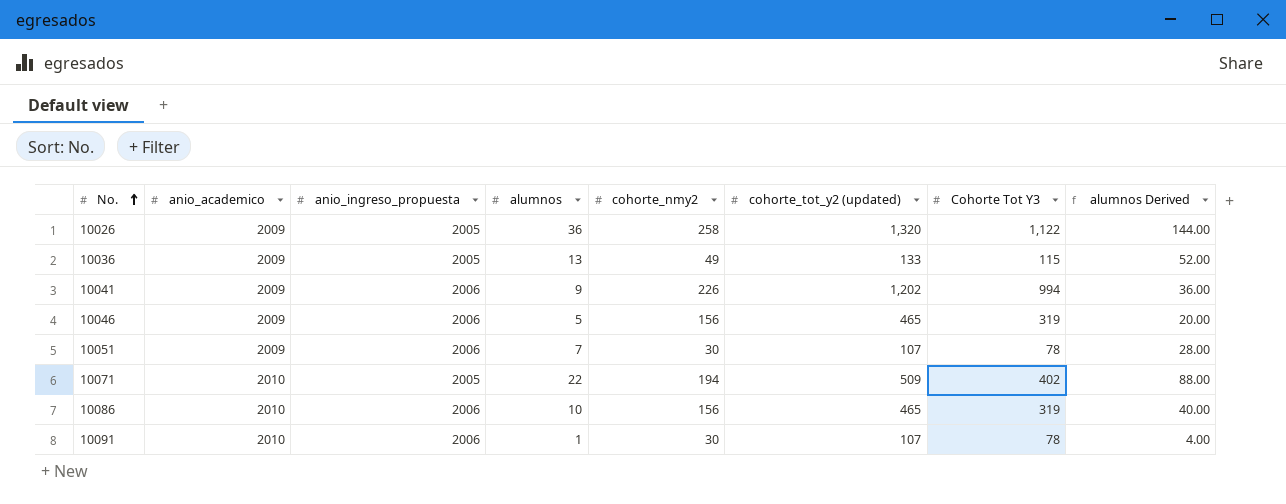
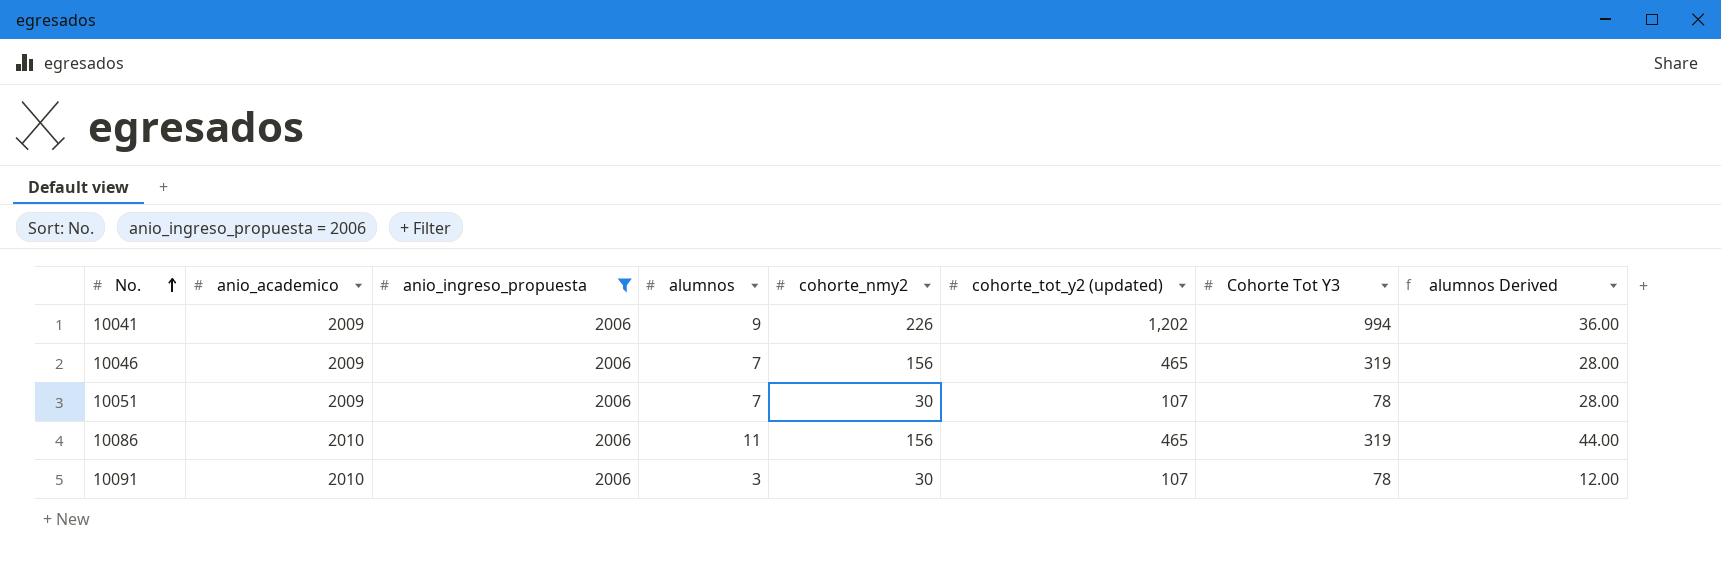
filter: none -> anio_ingreso_propuesta = 2006
10046 | alumnos: 5 -> 7
10046 | alumnos Derived: 20.00 -> 28.00
10086 | alumnos: 10 -> 11
10086 | alumnos Derived: 40.00 -> 44.00
10091 | alumnos: 1 -> 3
10091 | alumnos Derived: 4.00 -> 12.00

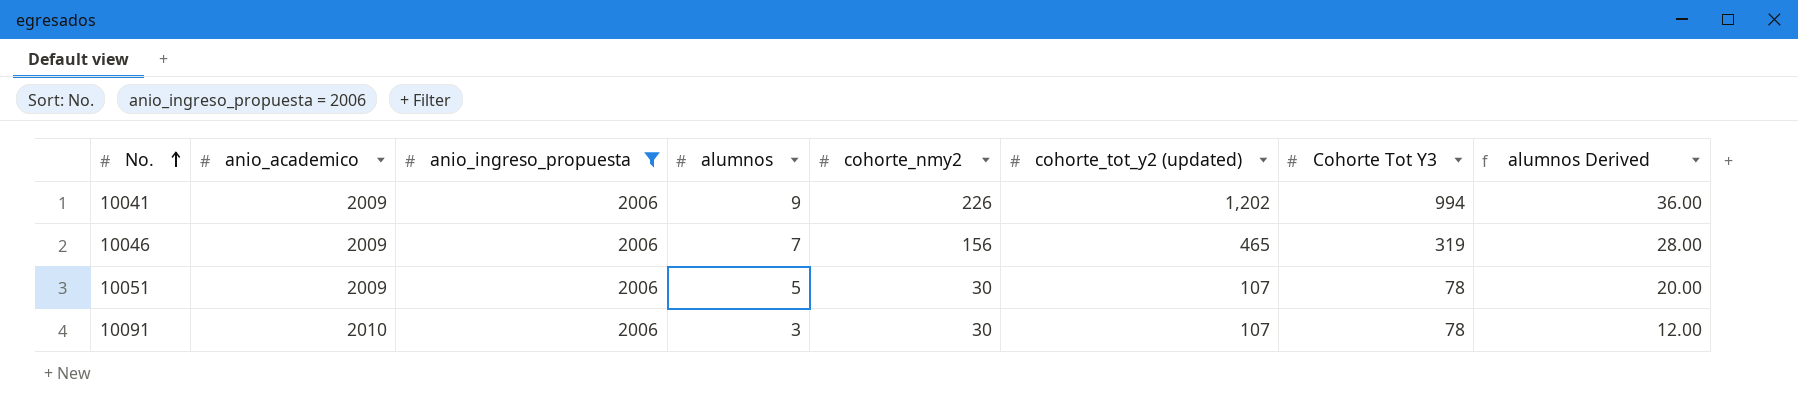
row 10086: 2010 | 2006 | 11 | 156 | 465 | 319 | 44.00 -> none
10051 | alumnos: 7 -> 5
10051 | alumnos Derived: 28.00 -> 20.00

